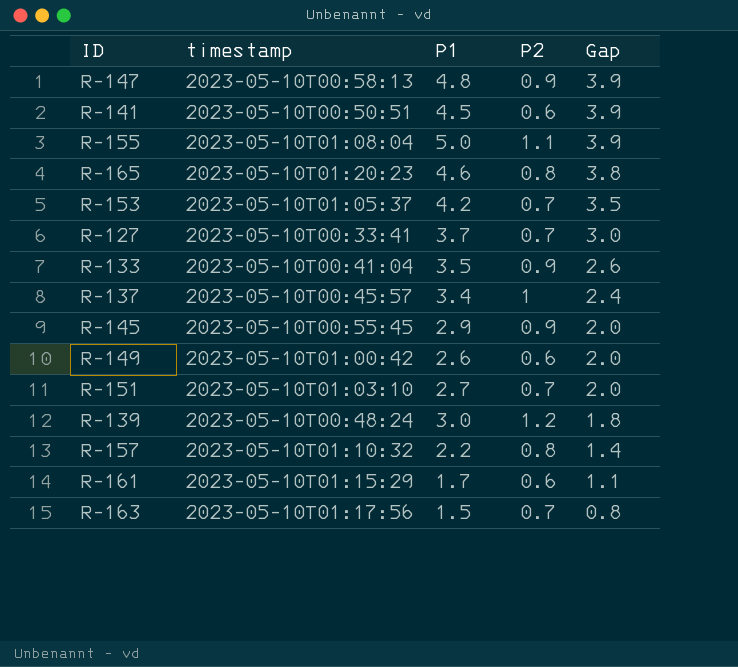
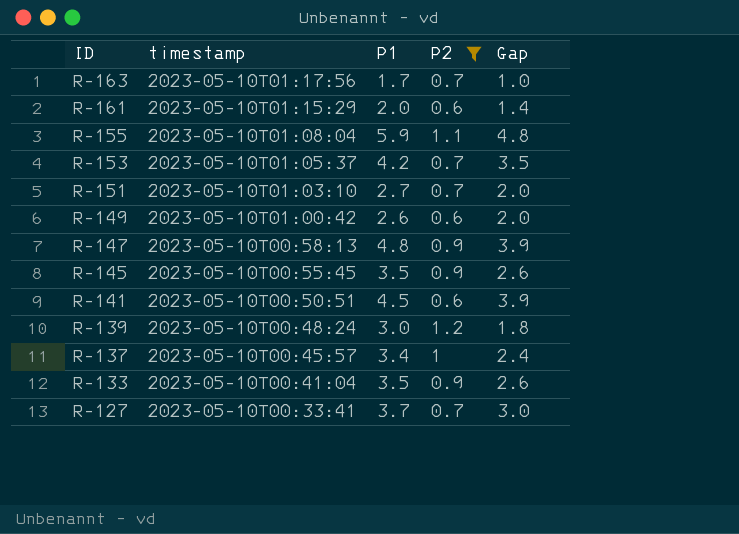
filter: none -> P2 != 0.8
row order: Gap descending -> ID descending
R-163 | P1: 1.5 -> 1.7
R-163 | Gap: 0.8 -> 1.0
R-161 | P1: 1.7 -> 2.0
R-161 | Gap: 1.1 -> 1.4
R-155 | P1: 5.0 -> 5.9
R-155 | Gap: 3.9 -> 4.8
R-145 | P1: 2.9 -> 3.5
R-145 | Gap: 2.0 -> 2.6

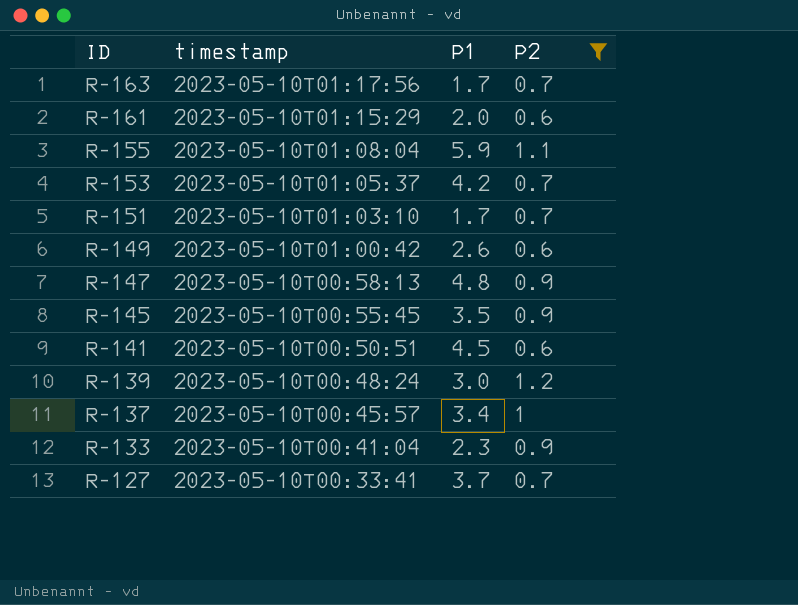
column Gap | formula: [P1] - [P2] -> none
R-151 | P1: 2.7 -> 1.7
R-133 | P1: 3.5 -> 2.3

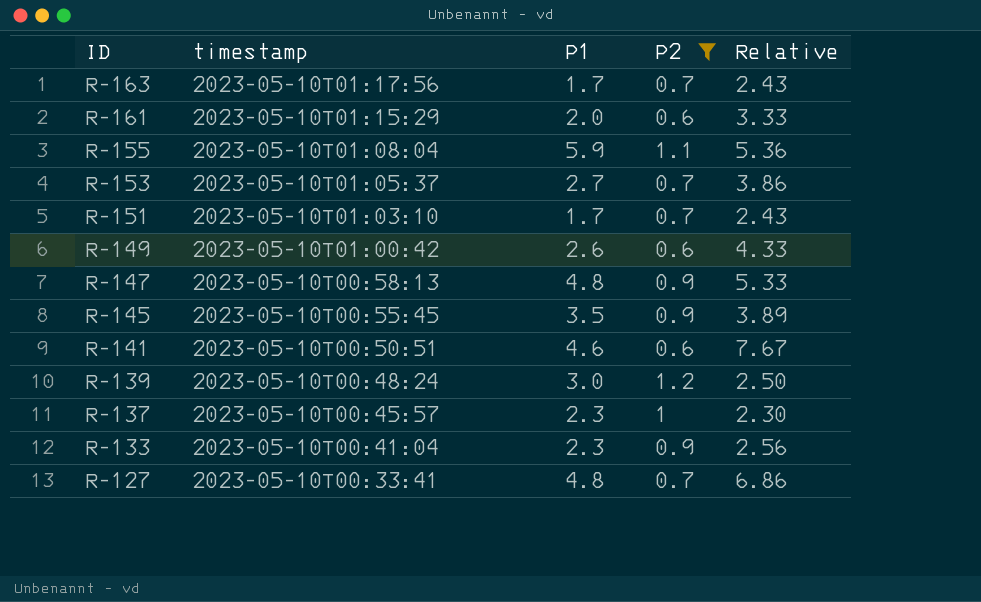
column Relative | formula: none -> [P1] / [P2]
R-153 | P1: 4.2 -> 2.7
R-141 | P1: 4.5 -> 4.6
R-137 | P1: 3.4 -> 2.3
R-127 | P1: 3.7 -> 4.8

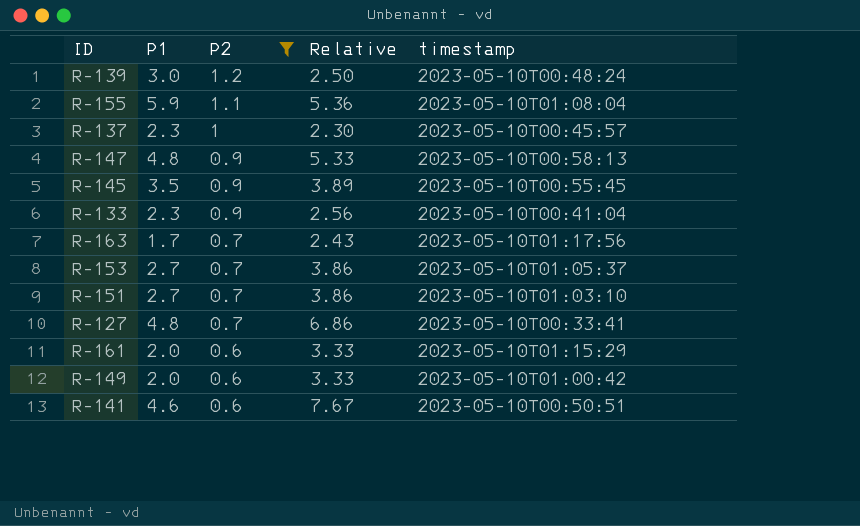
row order: ID descending -> P2 descending
column timestamp | position: 2 -> 5
R-151 | P1: 1.7 -> 2.7
R-151 | Relative: 2.43 -> 3.86
R-149 | P1: 2.6 -> 2.0
R-149 | Relative: 4.33 -> 3.33

